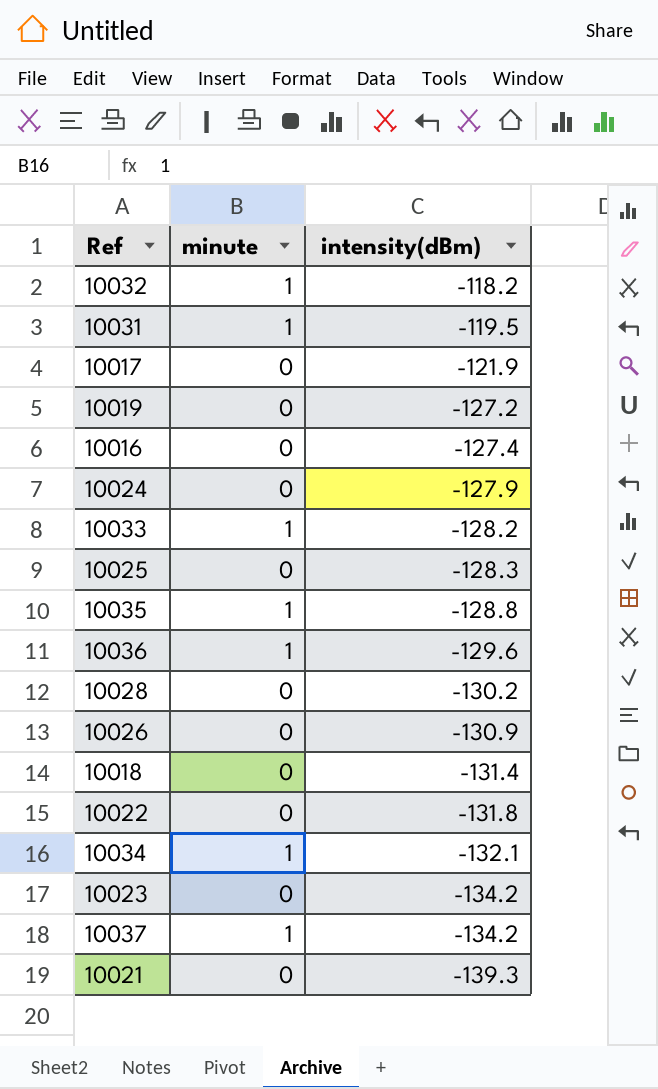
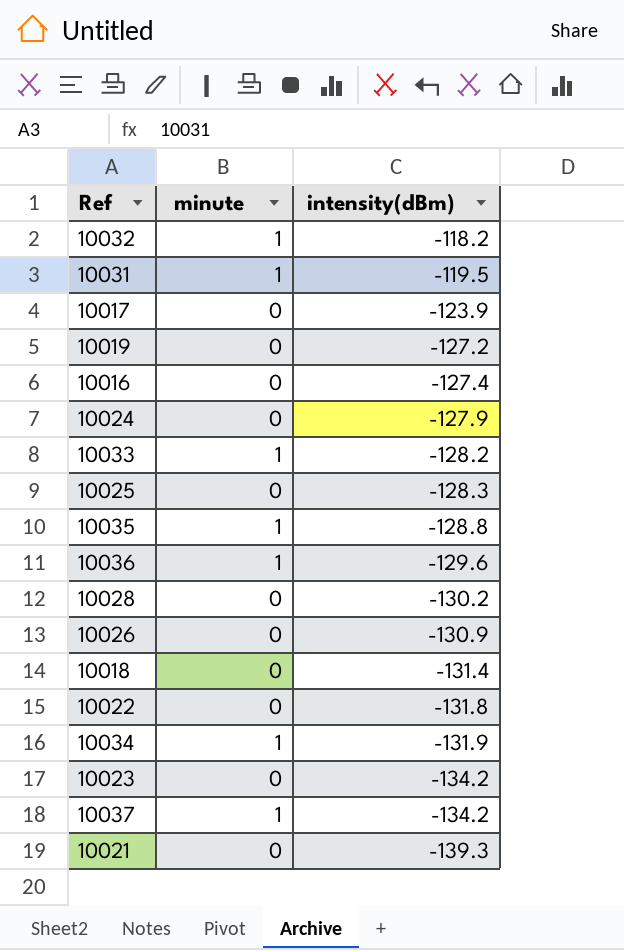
10017 | intensity(dBm): -121.9 -> -123.9
10034 | intensity(dBm): -132.1 -> -131.9

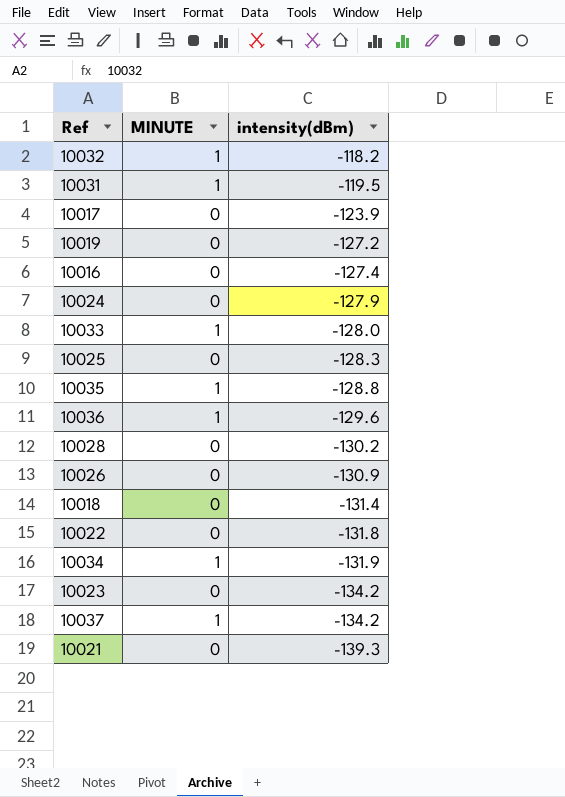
column name: minute -> MINUTE
10033 | intensity(dBm): -128.2 -> -128.0

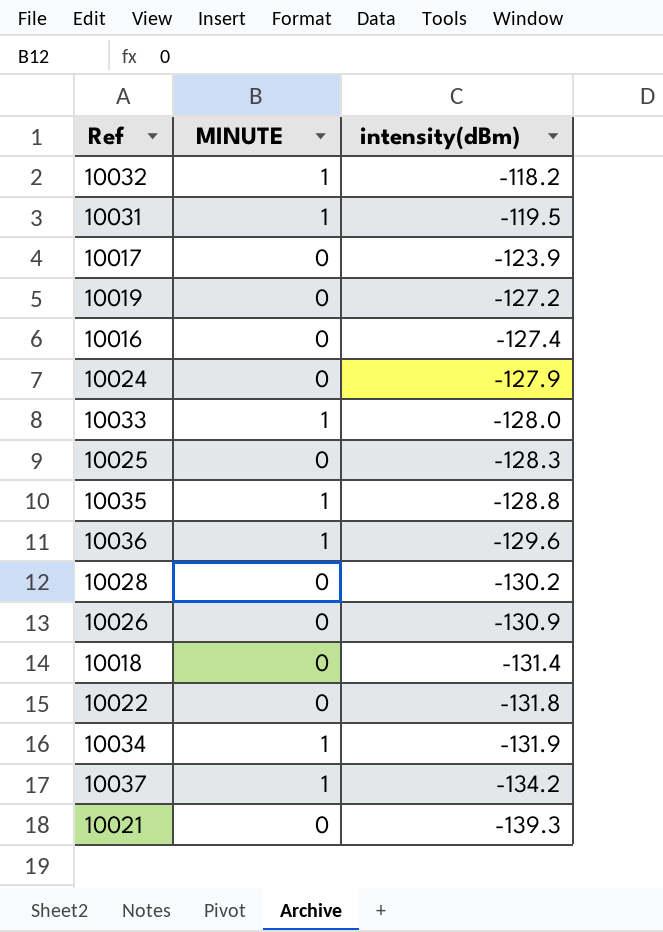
row 10023: 0 | -134.2 -> none

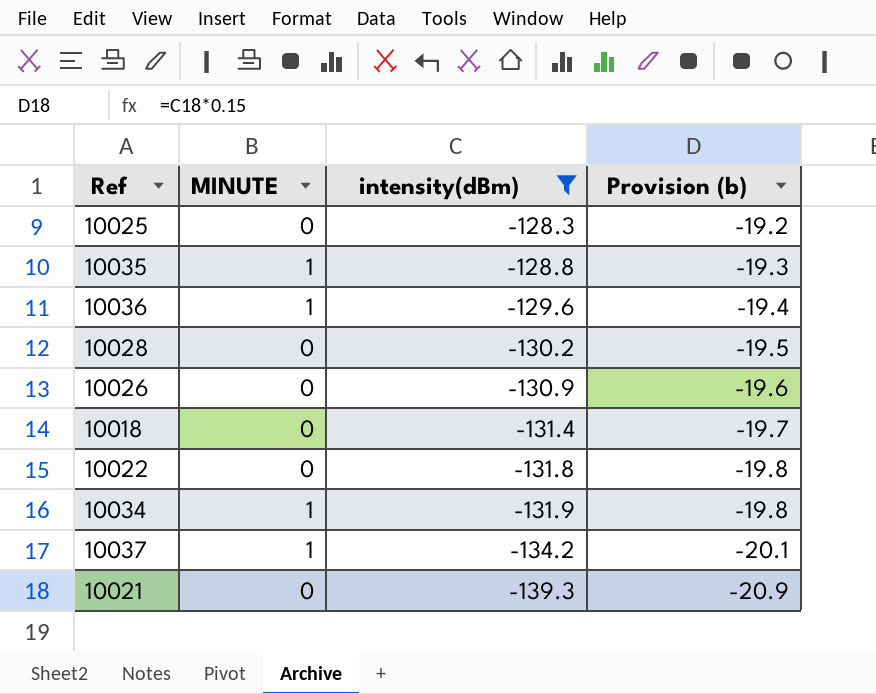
filter: none -> intensity(dBm) <= -128.3
column Provision (b) | formula: none -> [intensity(dBm)] * 0.15

